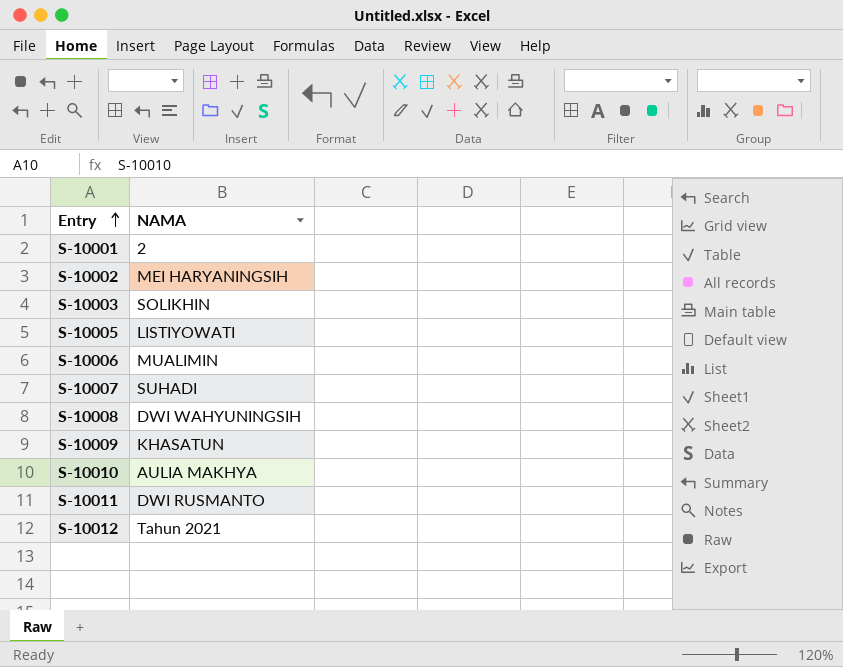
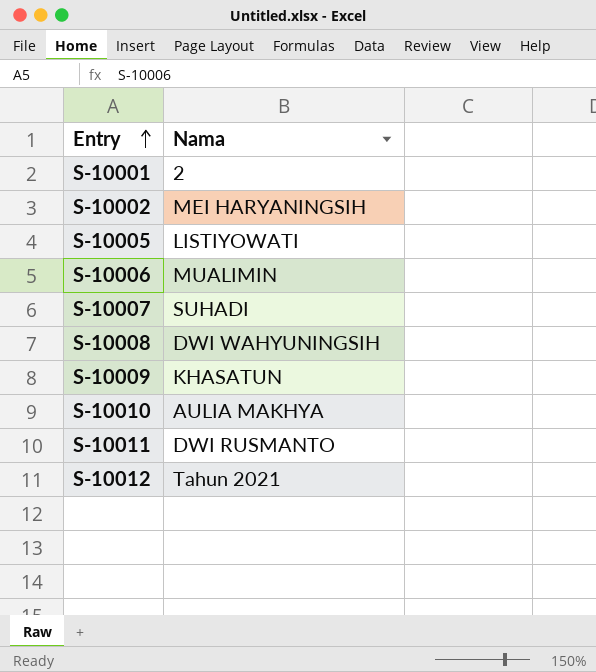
column name: NAMA -> Nama
row S-10003: SOLIKHIN -> none

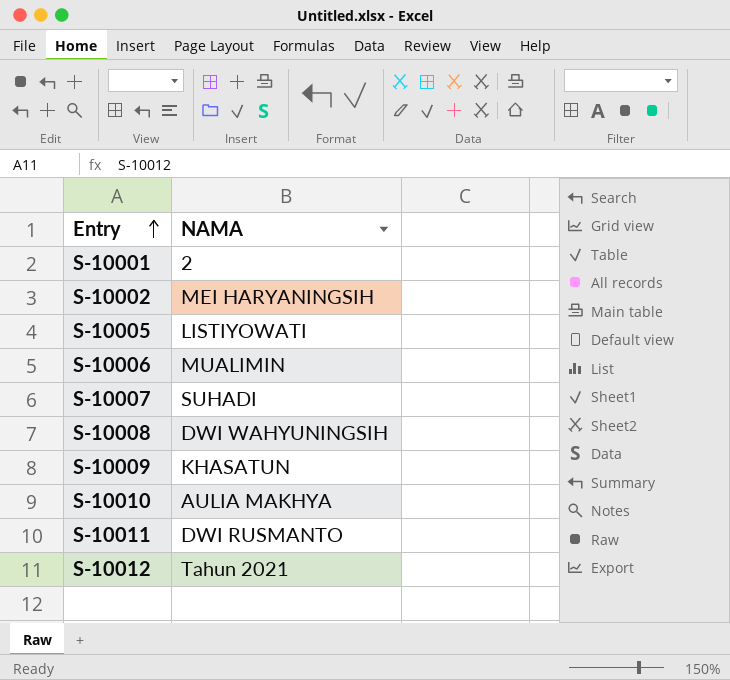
column name: Nama -> NAMA

